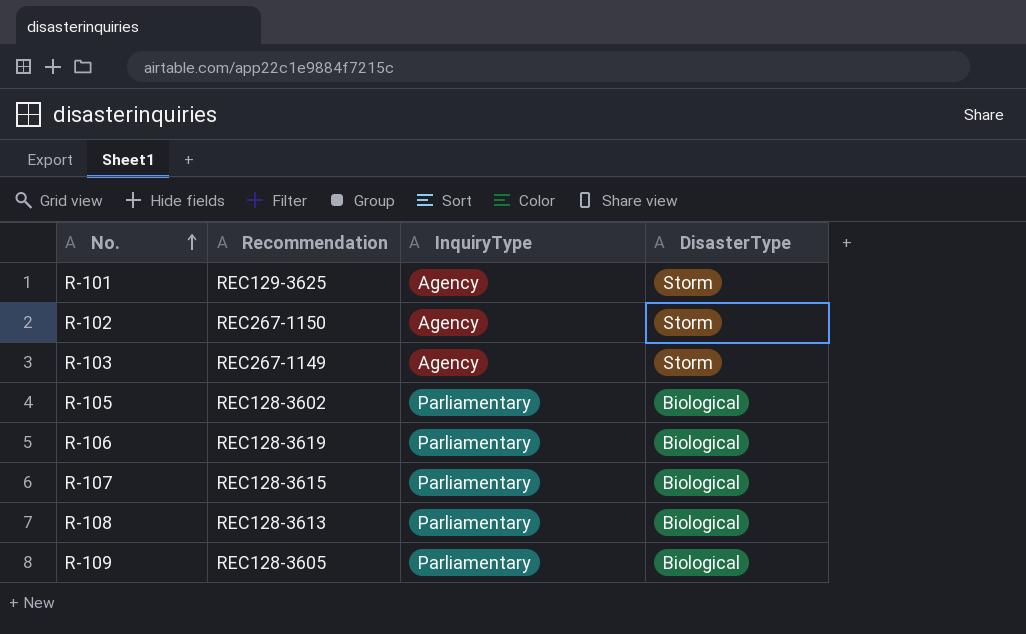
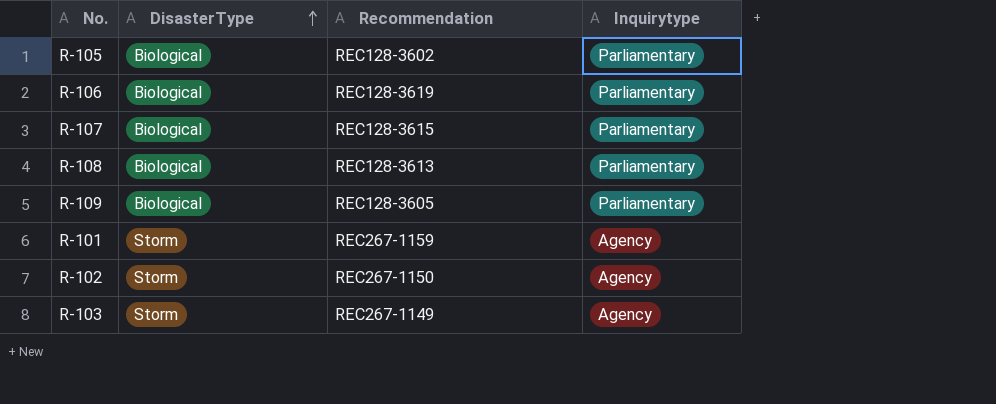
row order: No. ascending -> DisasterType ascending
column DisasterType | position: 4 -> 2
column name: InquiryType -> Inquirytype
R-101 | Recommendation: REC129-3625 -> REC267-1159

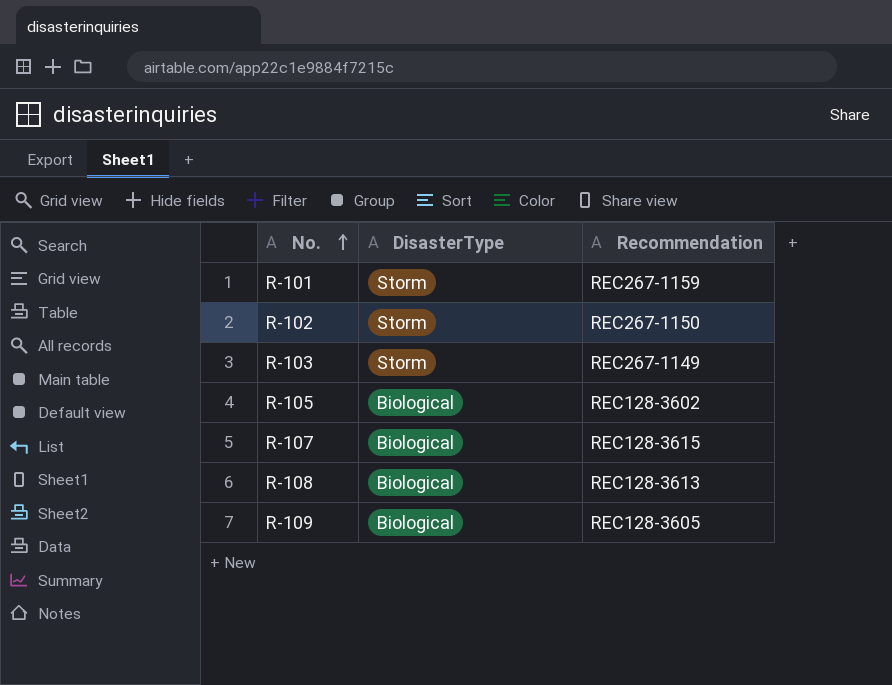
row order: DisasterType ascending -> No. ascending
column Inquirytype | position: 4 -> none
row R-106: Biological | REC128-3619 | Parliamentary -> none

